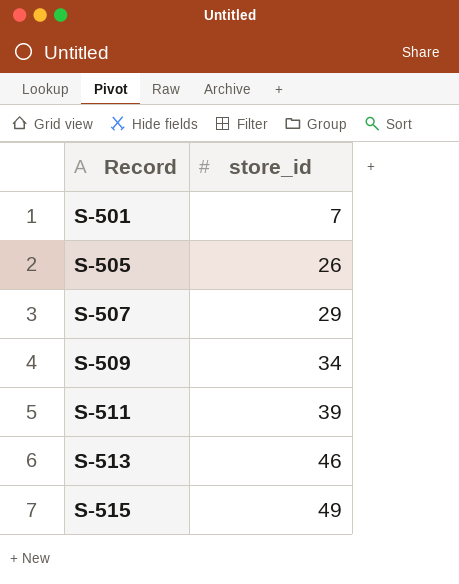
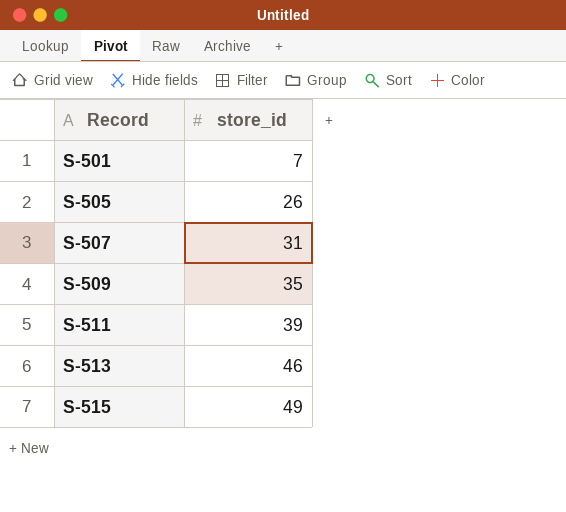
S-507 | store_id: 29 -> 31
S-509 | store_id: 34 -> 35

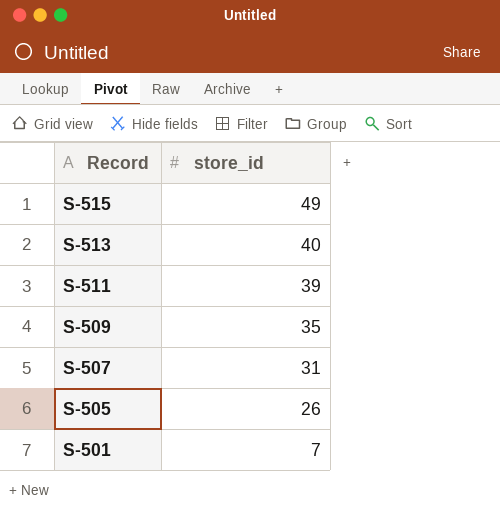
row order: Record ascending -> Record descending
S-513 | store_id: 46 -> 40

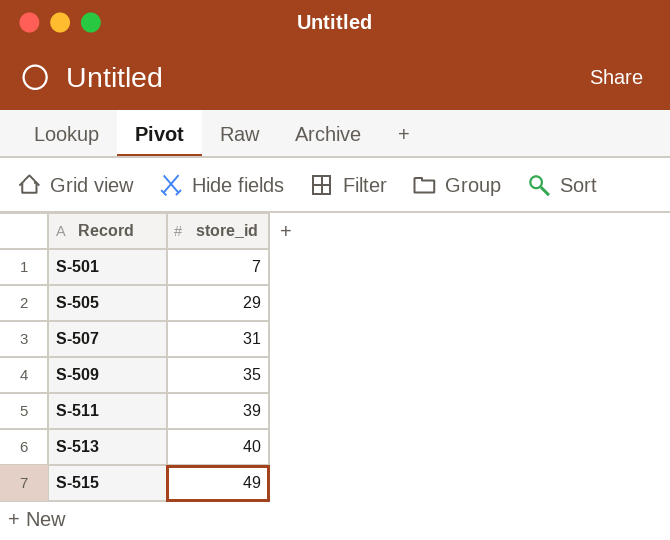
row order: Record descending -> Record ascending
S-505 | store_id: 26 -> 29

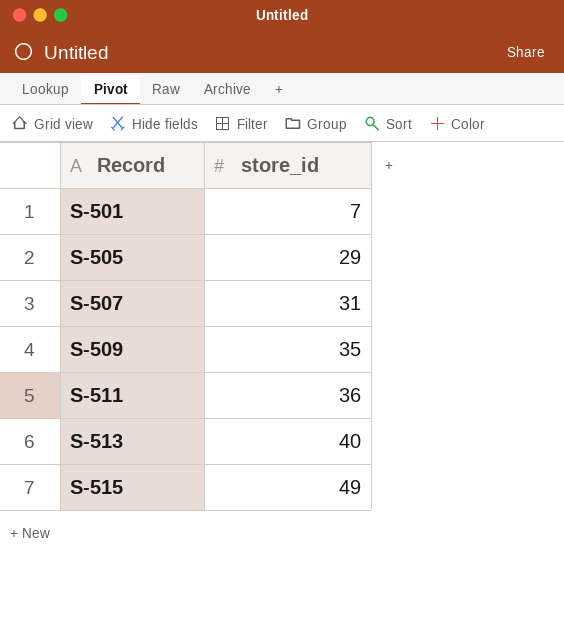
S-511 | store_id: 39 -> 36

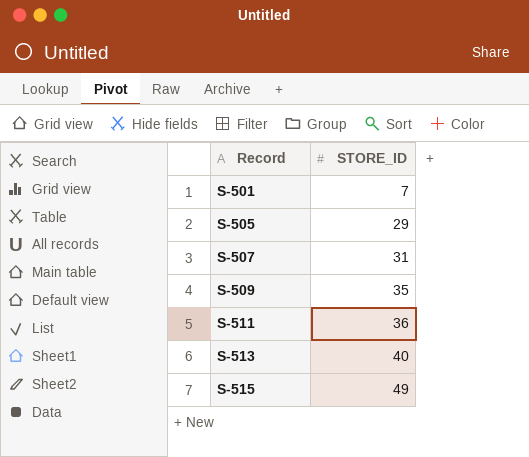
column name: store_id -> STORE_ID

